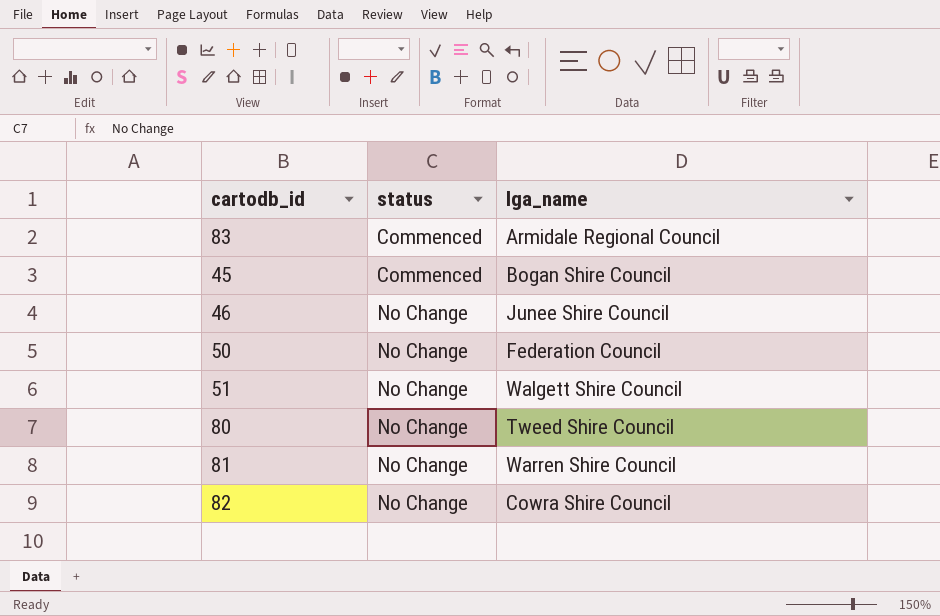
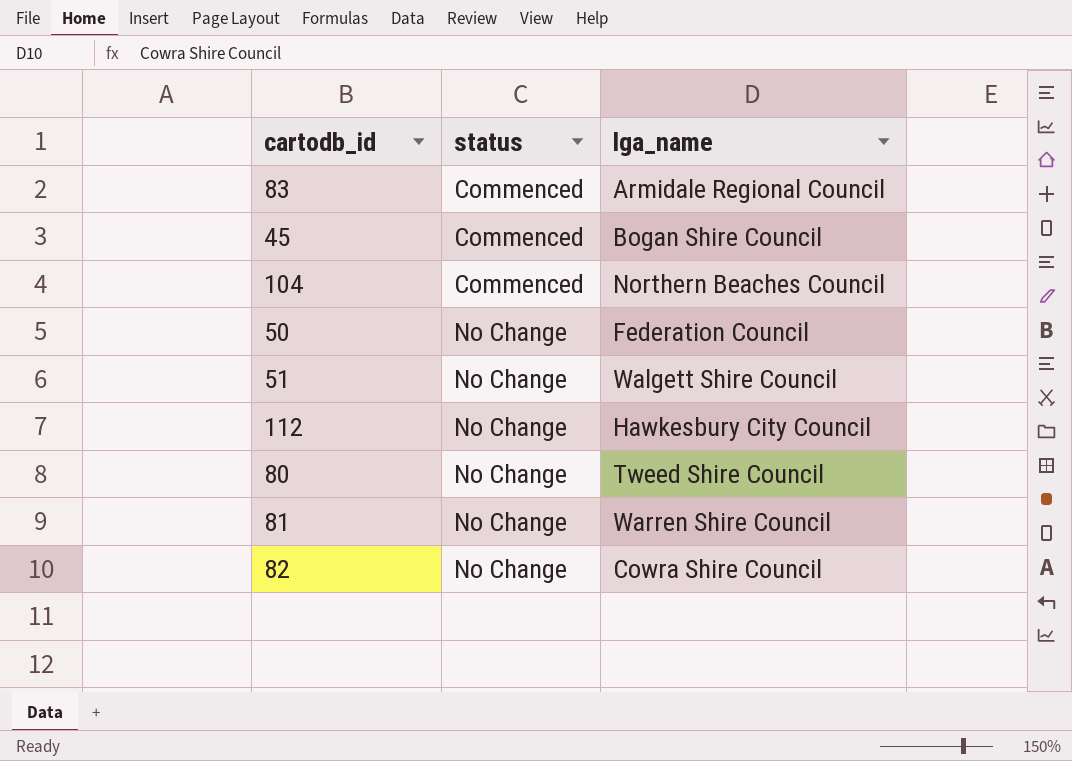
row 46: No Change | Junee Shire Council -> none
row 104: none -> Commenced | Northern Beaches Council
row 112: none -> No Change | Hawkesbury City Council

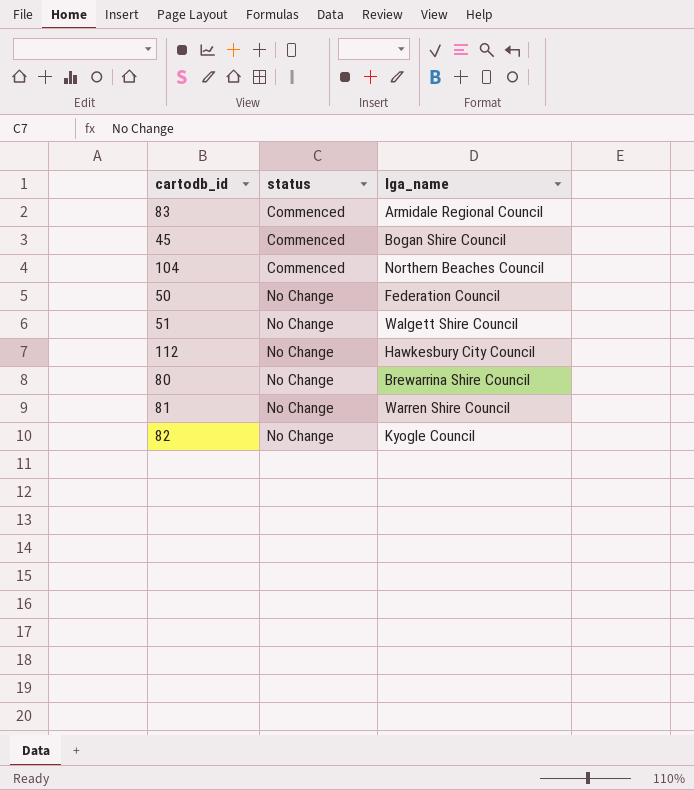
80 | lga_name: Tweed Shire Council -> Brewarrina Shire Council
82 | lga_name: Cowra Shire Council -> Kyogle Council

